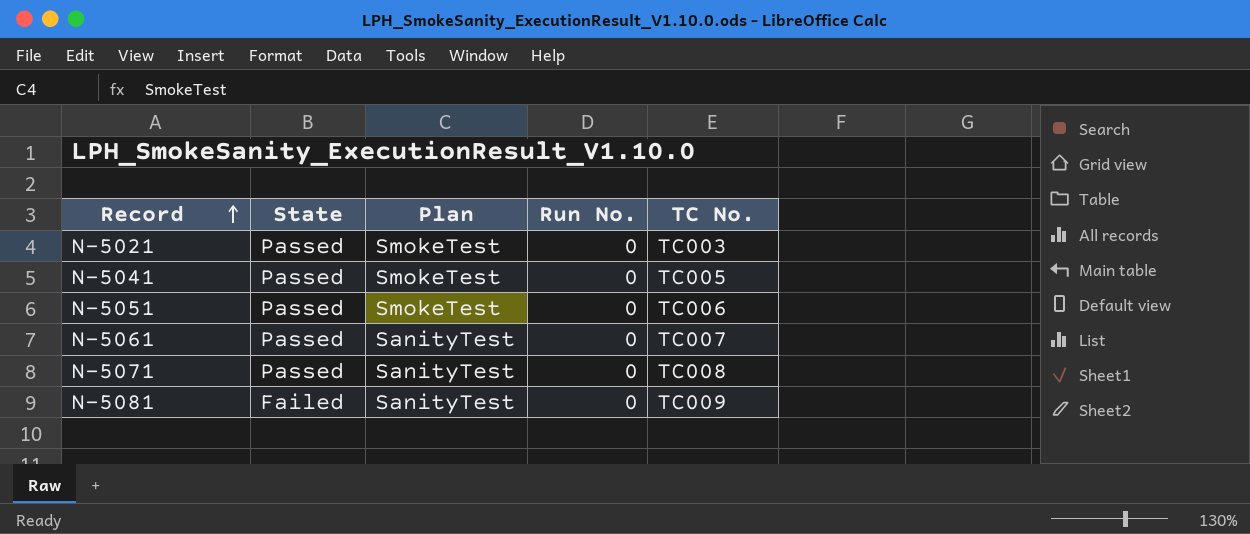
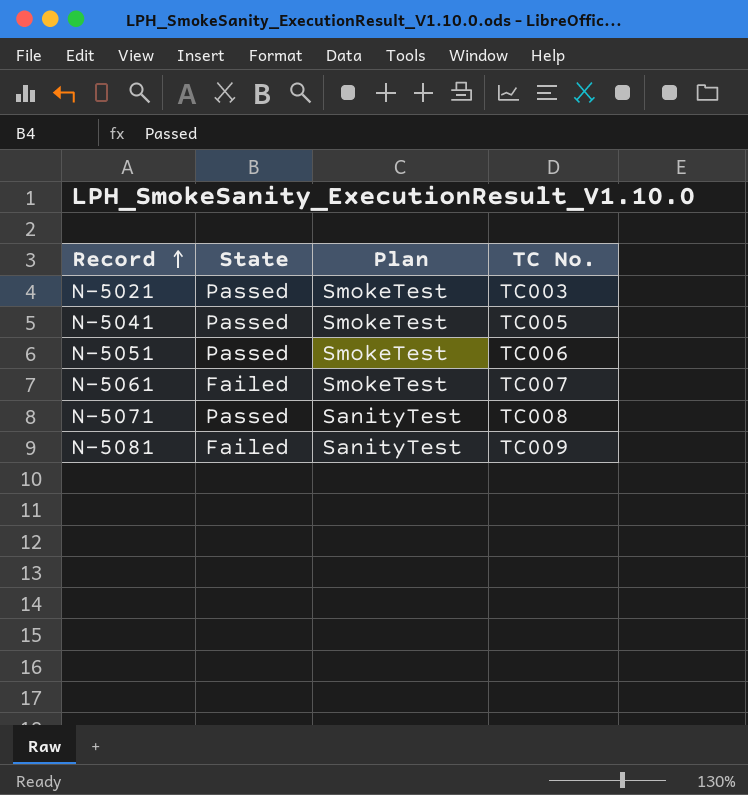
column Run No. | position: 4 -> none
N-5061 | State: Passed -> Failed
N-5061 | Plan: SanityTest -> SmokeTest

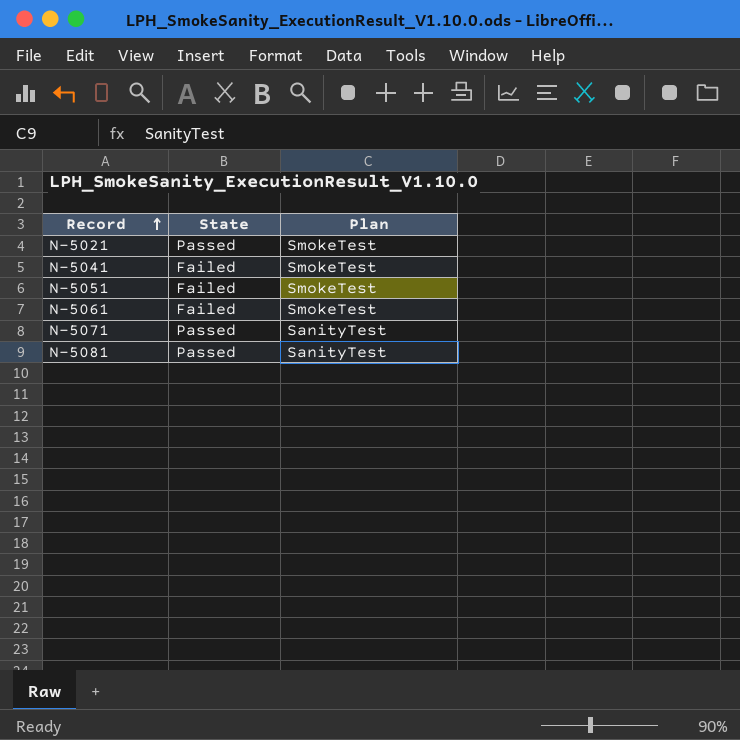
column TC No. | position: 4 -> none
N-5041 | State: Passed -> Failed
N-5051 | State: Passed -> Failed
N-5081 | State: Failed -> Passed

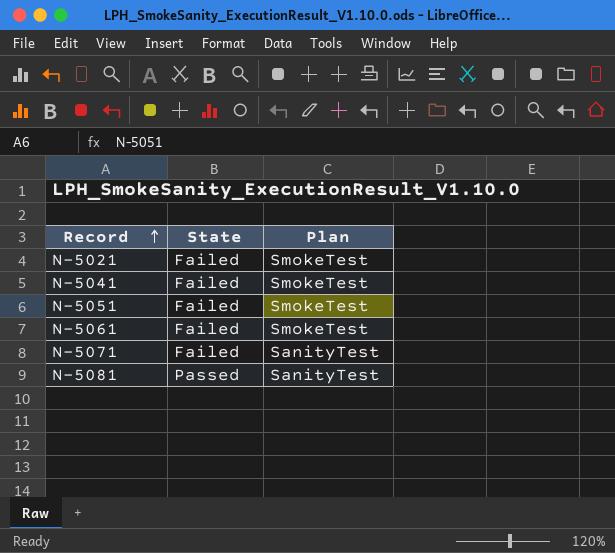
N-5021 | State: Passed -> Failed
N-5071 | State: Passed -> Failed

